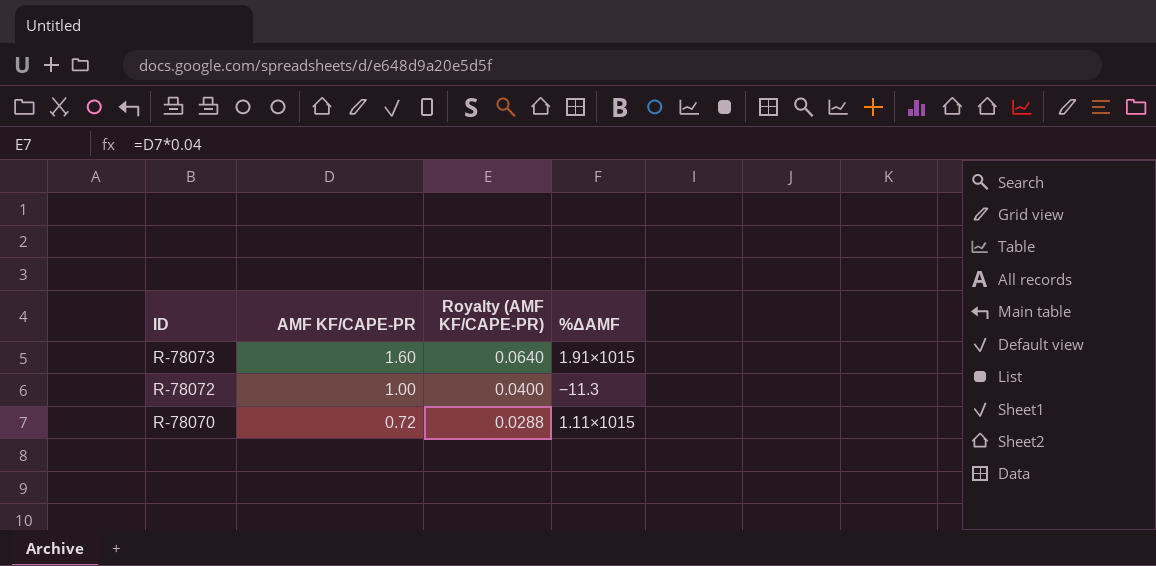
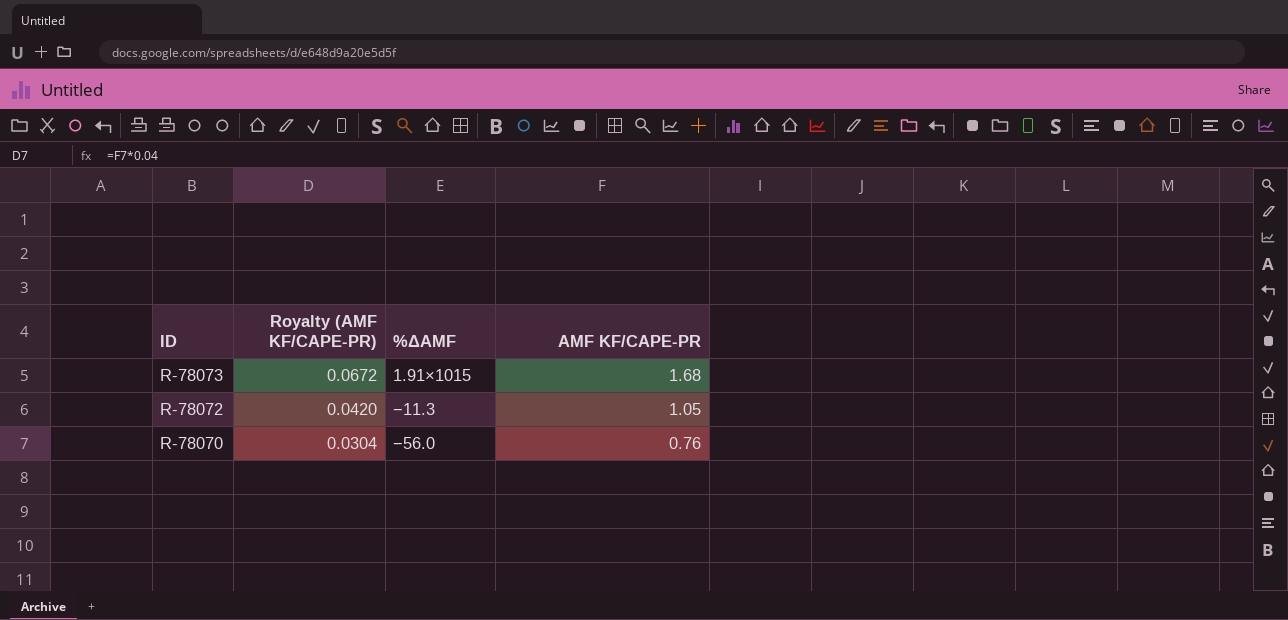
column AMF KF/CAPE-PR | position: 2 -> 4
R-78073 | Royalty (AMF KF/CAPE-PR): 0.0640 -> 0.0672
R-78073 | AMF KF/CAPE-PR: 1.60 -> 1.68
R-78072 | Royalty (AMF KF/CAPE-PR): 0.0400 -> 0.0420
R-78072 | AMF KF/CAPE-PR: 1.00 -> 1.05
R-78070 | Royalty (AMF KF/CAPE-PR): 0.0288 -> 0.0304
R-78070 | %ΔAMF: 1.11×1015 -> −56.0
R-78070 | AMF KF/CAPE-PR: 0.72 -> 0.76

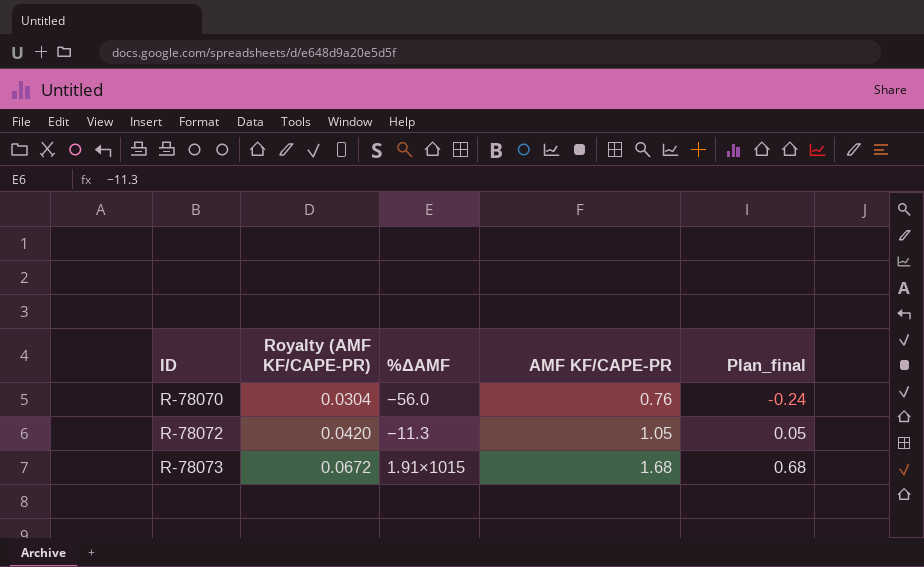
row order: ID descending -> ID ascending
column Plan_final | formula: none -> [AMF KF/CAPE-PR] - 1

